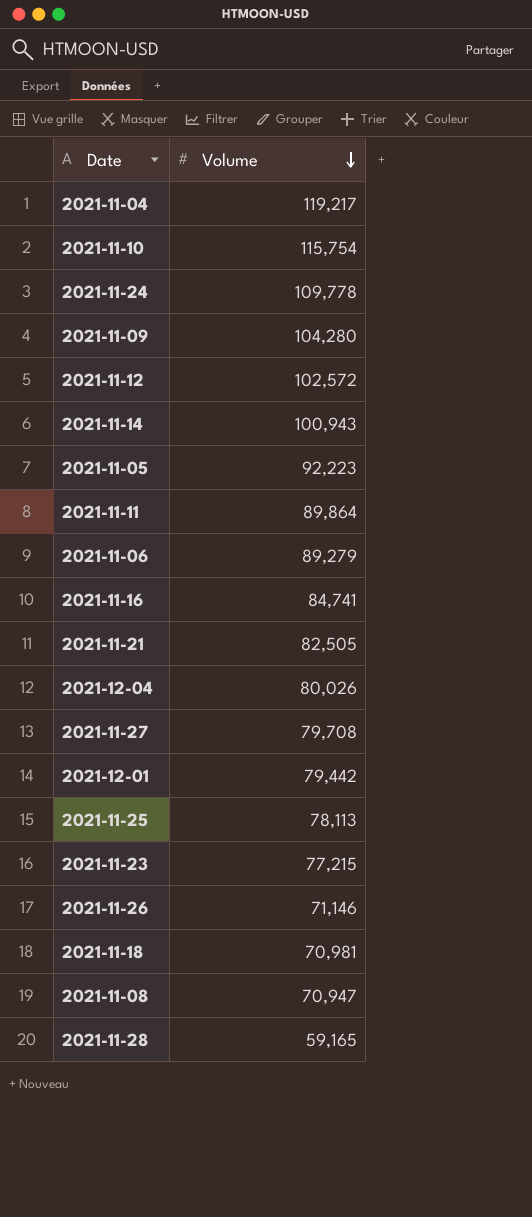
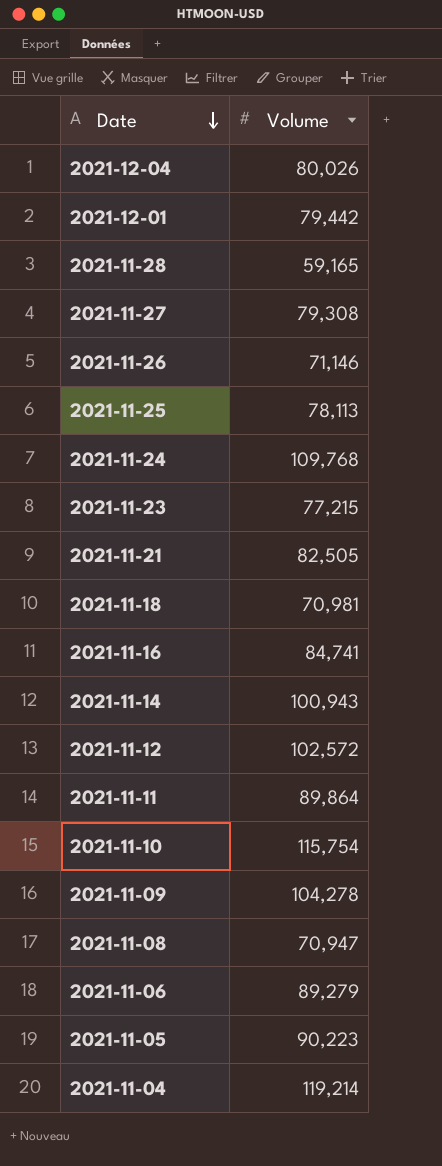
row order: Volume descending -> Date descending
2021-11-27 | Volume: 79,708 -> 79,308
2021-11-24 | Volume: 109,778 -> 109,768
2021-11-09 | Volume: 104,280 -> 104,278
2021-11-05 | Volume: 92,223 -> 90,223
2021-11-04 | Volume: 119,217 -> 119,214

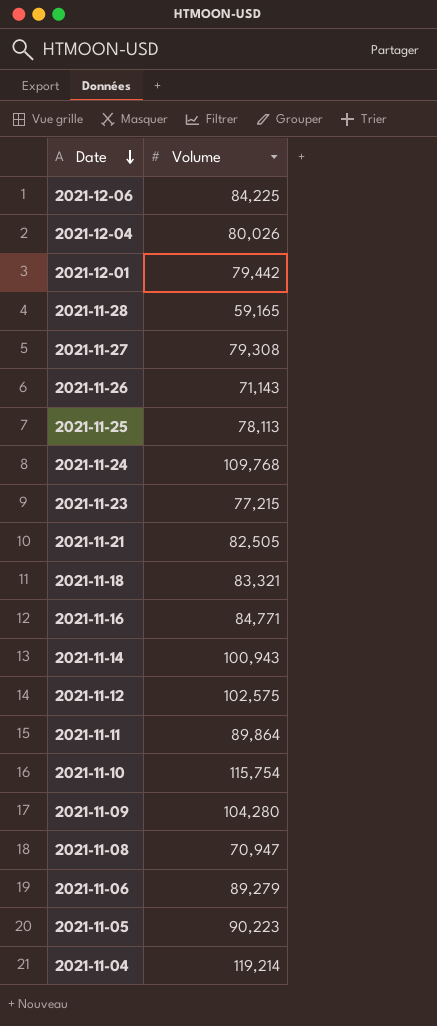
row 2021-12-06: none -> 84,225
2021-11-26 | Volume: 71,146 -> 71,143
2021-11-18 | Volume: 70,981 -> 83,321
2021-11-16 | Volume: 84,741 -> 84,771
2021-11-12 | Volume: 102,572 -> 102,575
2021-11-09 | Volume: 104,278 -> 104,280

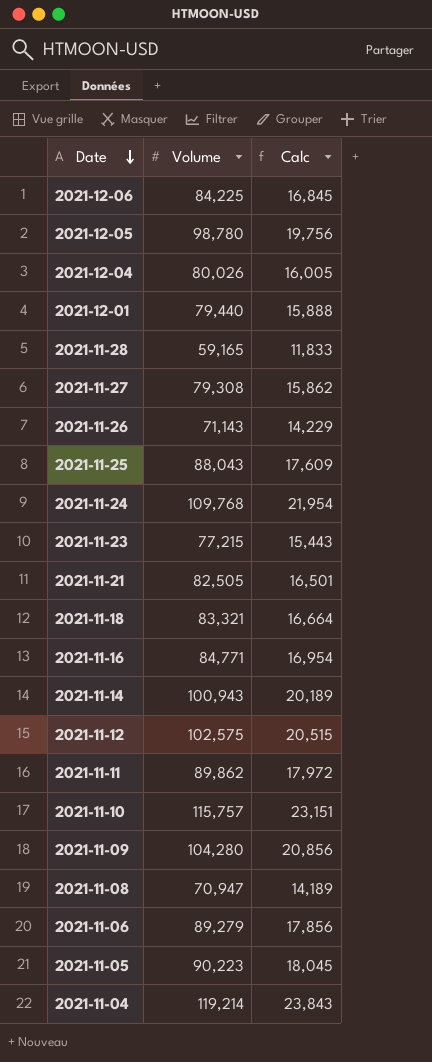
column Calc | formula: none -> [Volume] * 0.2
row 2021-12-05: none -> 98,780 | 19,756
2021-12-01 | Volume: 79,442 -> 79,440
2021-11-25 | Volume: 78,113 -> 88,043
2021-11-11 | Volume: 89,864 -> 89,862
2021-11-10 | Volume: 115,754 -> 115,757

